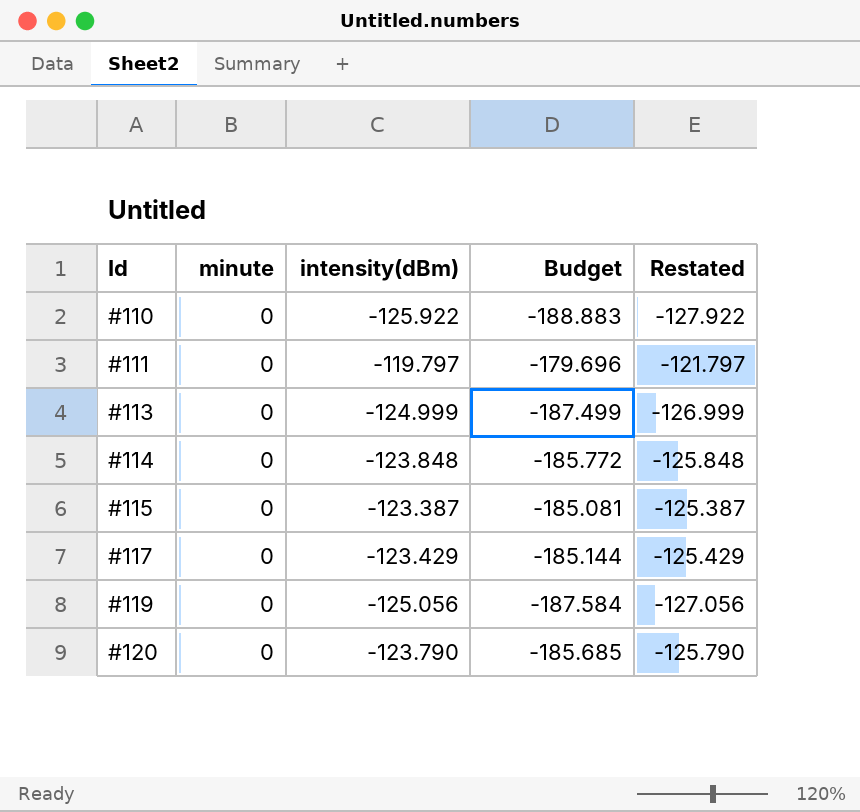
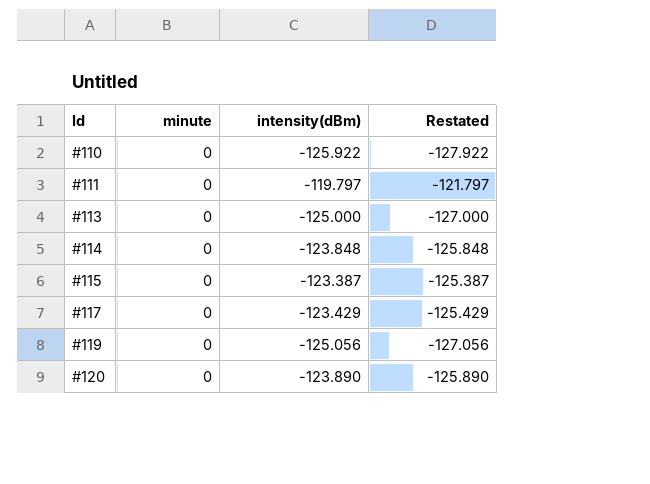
column Budget | formula: [intensity(dBm)] * 1.5 -> none
#113 | intensity(dBm): -124.999 -> -125.000
#113 | Restated: -126.999 -> -127.000
#120 | intensity(dBm): -123.790 -> -123.890
#120 | Restated: -125.790 -> -125.890

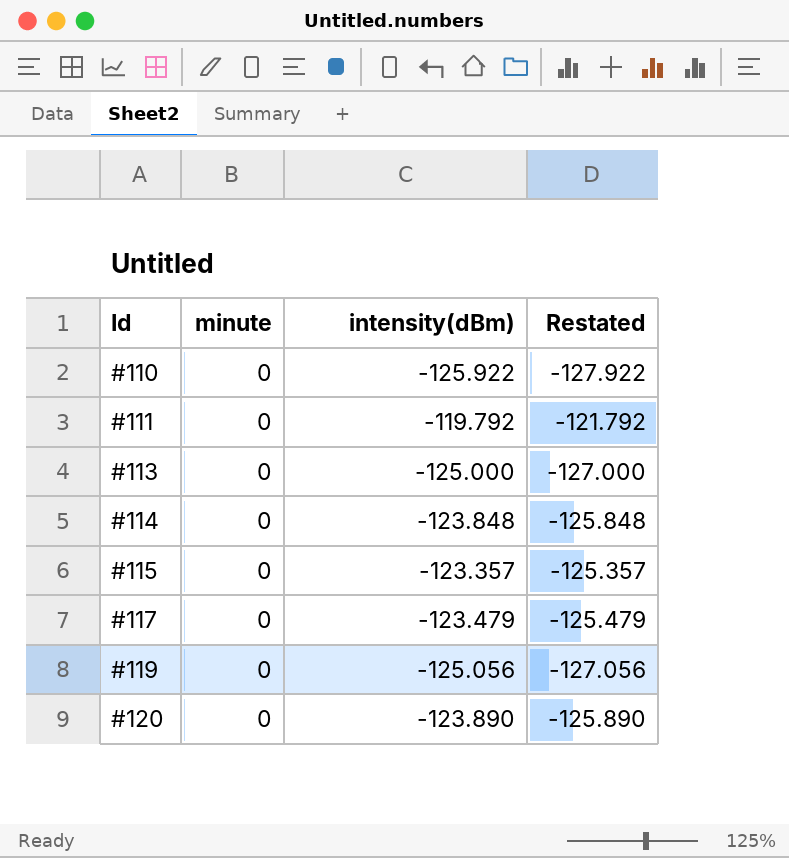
#111 | intensity(dBm): -119.797 -> -119.792
#111 | Restated: -121.797 -> -121.792
#115 | intensity(dBm): -123.387 -> -123.357
#115 | Restated: -125.387 -> -125.357
#117 | intensity(dBm): -123.429 -> -123.479
#117 | Restated: -125.429 -> -125.479

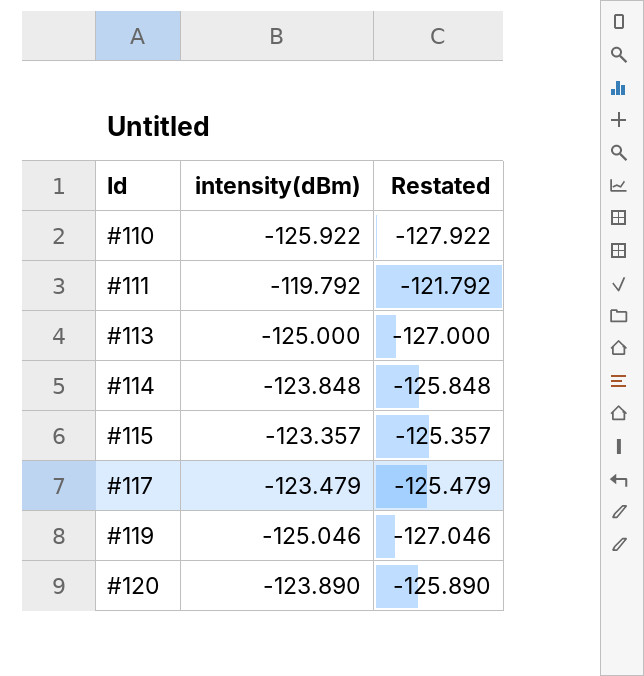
column minute | position: 2 -> none
#119 | intensity(dBm): -125.056 -> -125.046
#119 | Restated: -127.056 -> -127.046

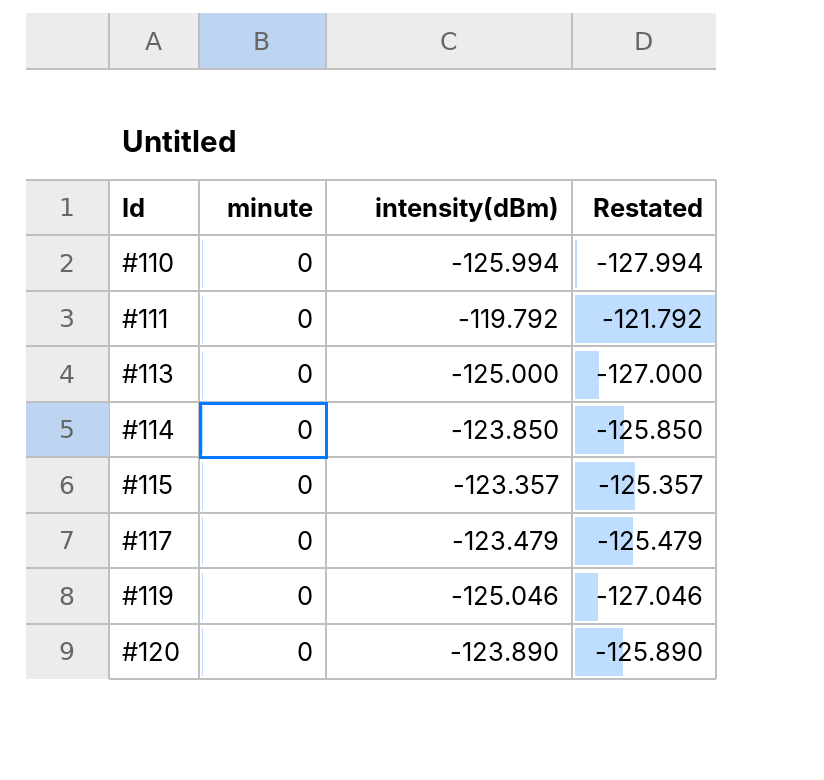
column minute | position: none -> 2
#110 | intensity(dBm): -125.922 -> -125.994
#110 | Restated: -127.922 -> -127.994
#114 | intensity(dBm): -123.848 -> -123.850
#114 | Restated: -125.848 -> -125.850

